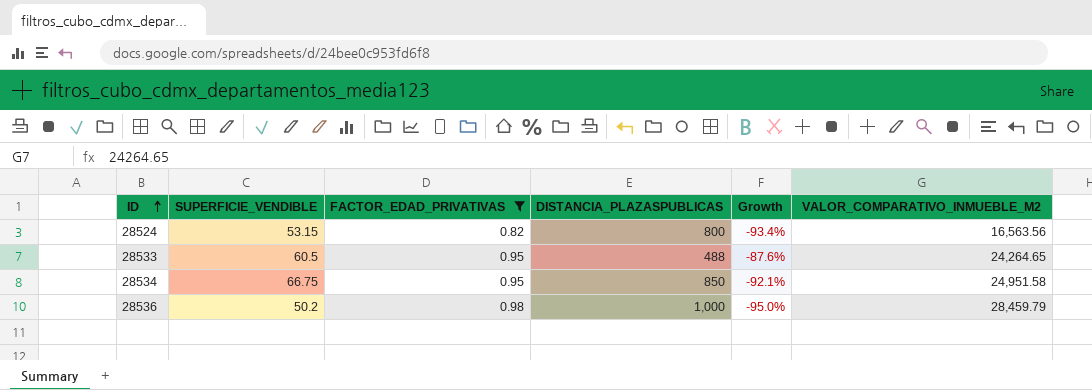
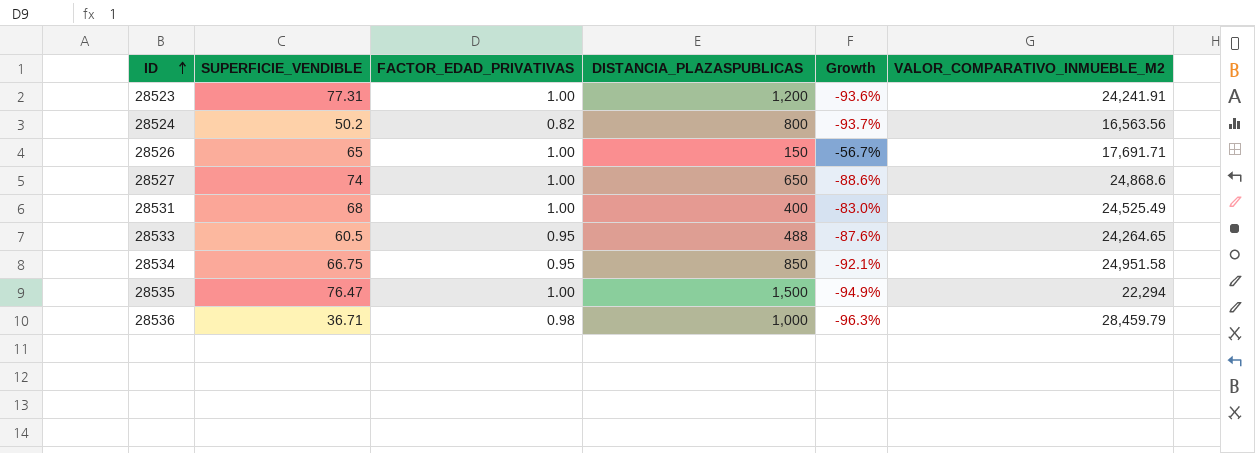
filter: FACTOR_EDAD_PRIVATIVAS != 1.00 -> none
28524 | SUPERFICIE_VENDIBLE: 53.15 -> 50.2
28524 | Growth: -93.4% -> -93.7%
28536 | SUPERFICIE_VENDIBLE: 50.2 -> 36.71
28536 | Growth: -95.0% -> -96.3%

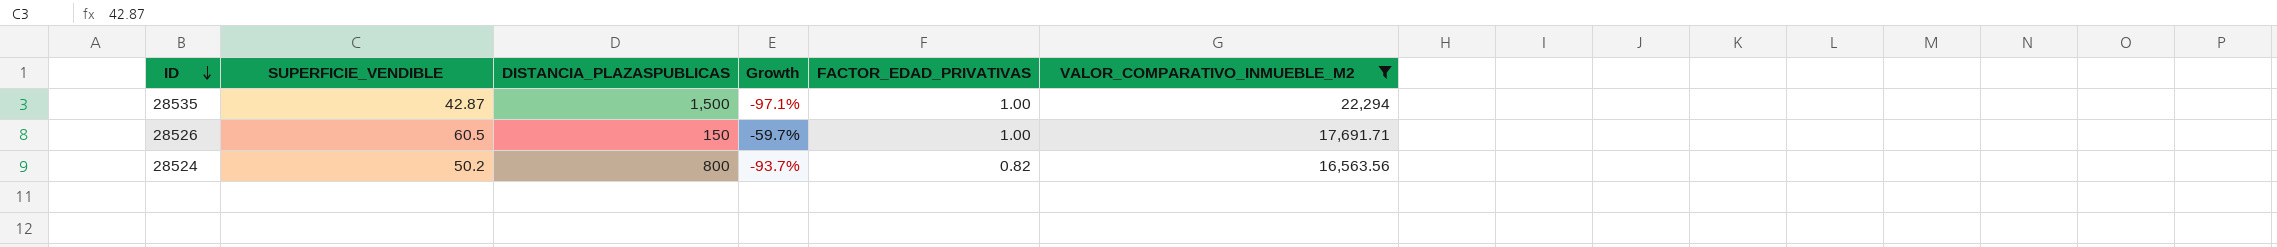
filter: none -> VALOR_COMPARATIVO_INMUEBLE_M2 <= 22,294
row order: ID ascending -> ID descending
column FACTOR_EDAD_PRIVATIVAS | position: 3 -> 5
28535 | SUPERFICIE_VENDIBLE: 76.47 -> 42.87
28535 | Growth: -94.9% -> -97.1%
28526 | SUPERFICIE_VENDIBLE: 65 -> 60.5
28526 | Growth: -56.7% -> -59.7%

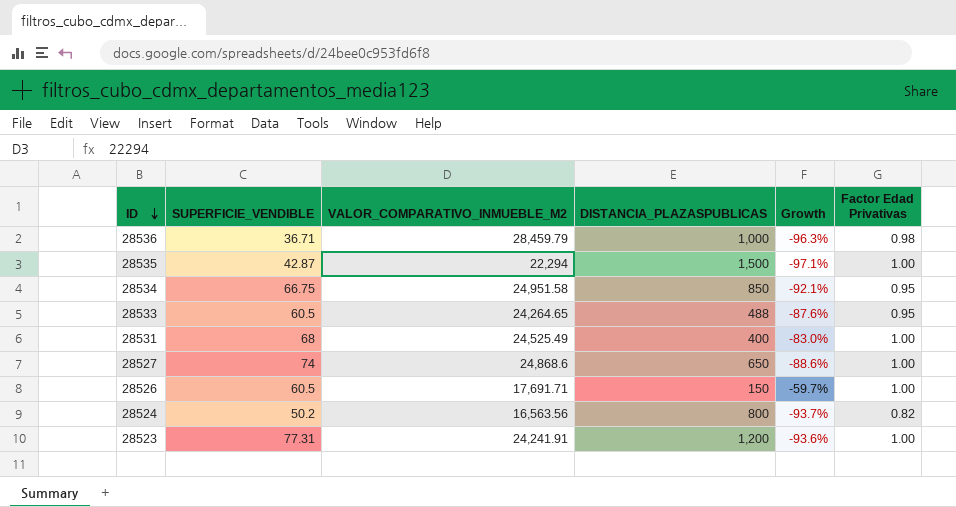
filter: VALOR_COMPARATIVO_INMUEBLE_M2 <= 22,294 -> none
column VALOR_COMPARATIVO_INMUEBLE_M2 | position: 6 -> 3
column name: FACTOR_EDAD_PRIVATIVAS -> Factor Edad Privativas

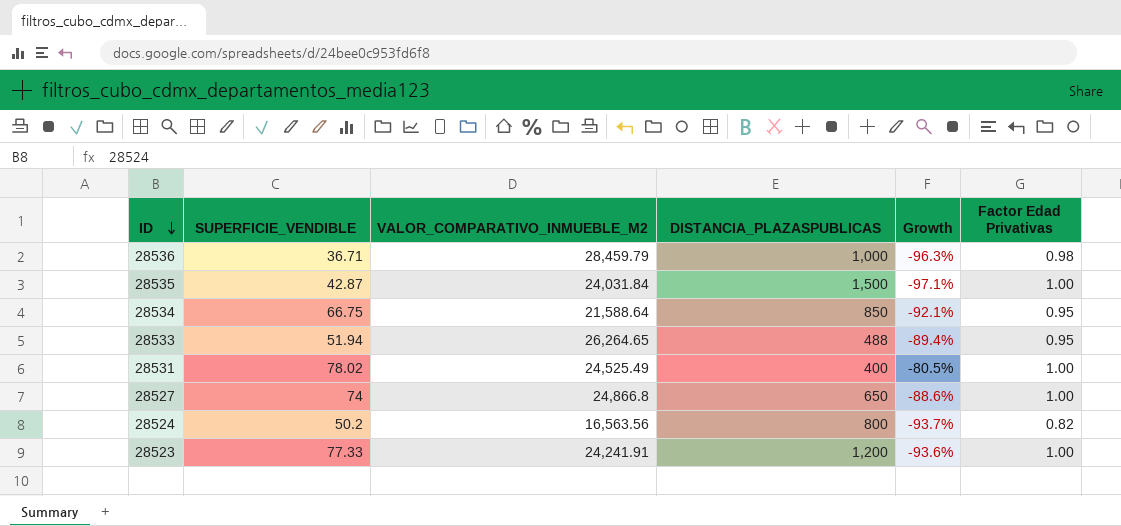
row 28526: 60.5 | 17,691.71 | 150 | -59.7% | 1.00 -> none
28535 | VALOR_COMPARATIVO_INMUEBLE_M2: 22,294 -> 24,031.84
28534 | VALOR_COMPARATIVO_INMUEBLE_M2: 24,951.58 -> 21,588.64
28533 | SUPERFICIE_VENDIBLE: 60.5 -> 51.94
28533 | VALOR_COMPARATIVO_INMUEBLE_M2: 24,264.65 -> 26,264.65
28533 | Growth: -87.6% -> -89.4%
28531 | SUPERFICIE_VENDIBLE: 68 -> 78.02
28531 | Growth: -83.0% -> -80.5%
28527 | VALOR_COMPARATIVO_INMUEBLE_M2: 24,868.6 -> 24,866.8
28523 | SUPERFICIE_VENDIBLE: 77.31 -> 77.33

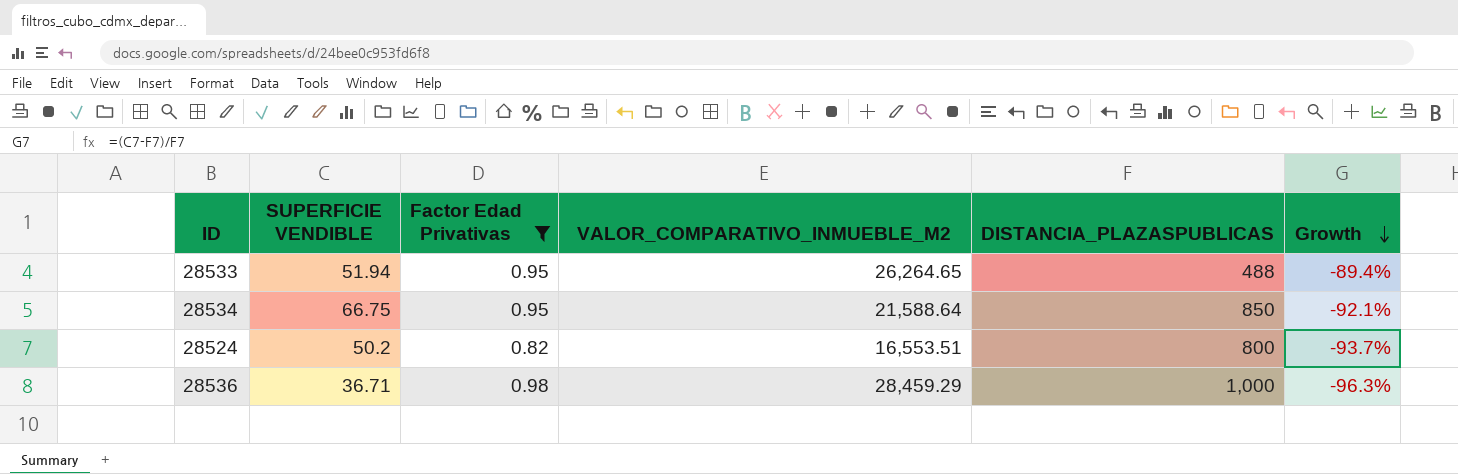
filter: none -> Factor Edad Privativas != 1.00
row order: ID descending -> Growth descending
column name: SUPERFICIE_VENDIBLE -> SUPERFICIE VENDIBLE
column Factor Edad Privativas | position: 6 -> 3
28524 | VALOR_COMPARATIVO_INMUEBLE_M2: 16,563.56 -> 16,553.51
28536 | VALOR_COMPARATIVO_INMUEBLE_M2: 28,459.79 -> 28,459.29

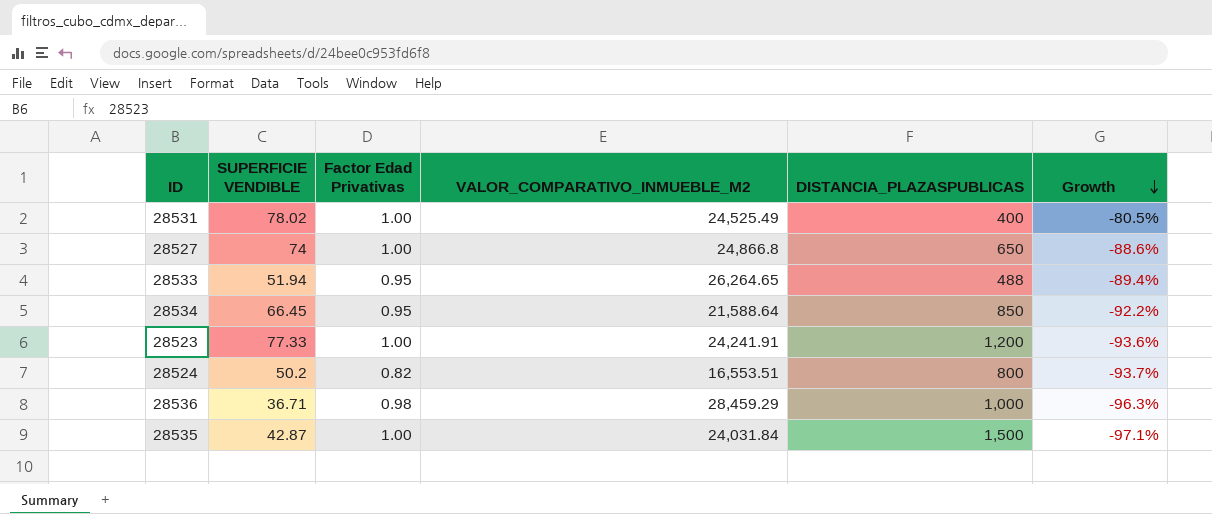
filter: Factor Edad Privativas != 1.00 -> none
28534 | SUPERFICIE VENDIBLE: 66.75 -> 66.45
28534 | Growth: -92.1% -> -92.2%

